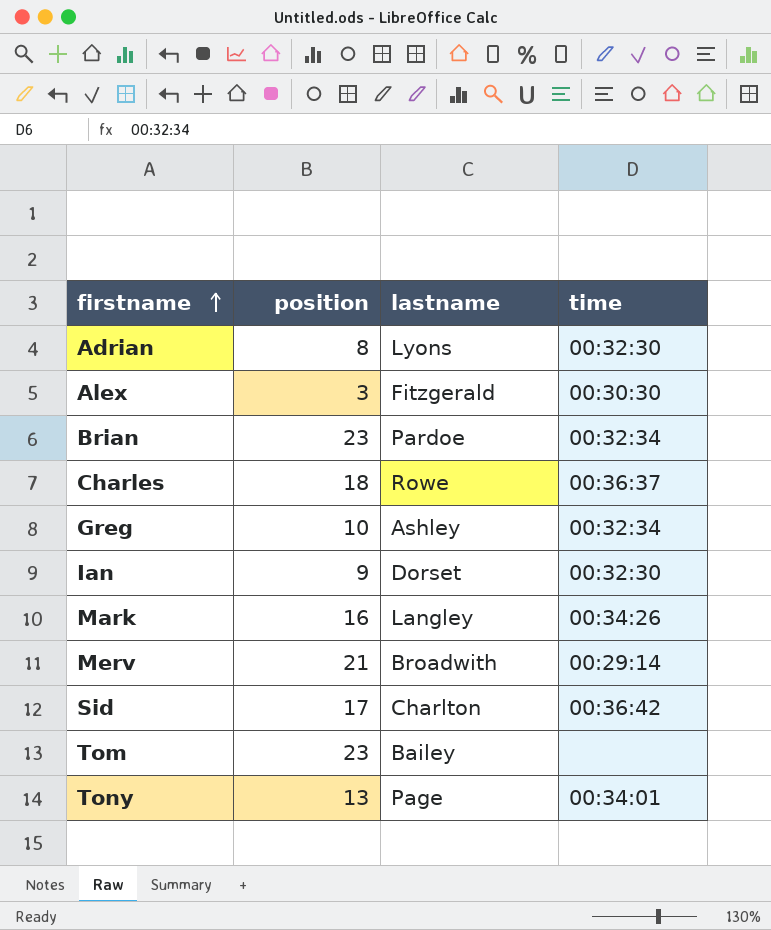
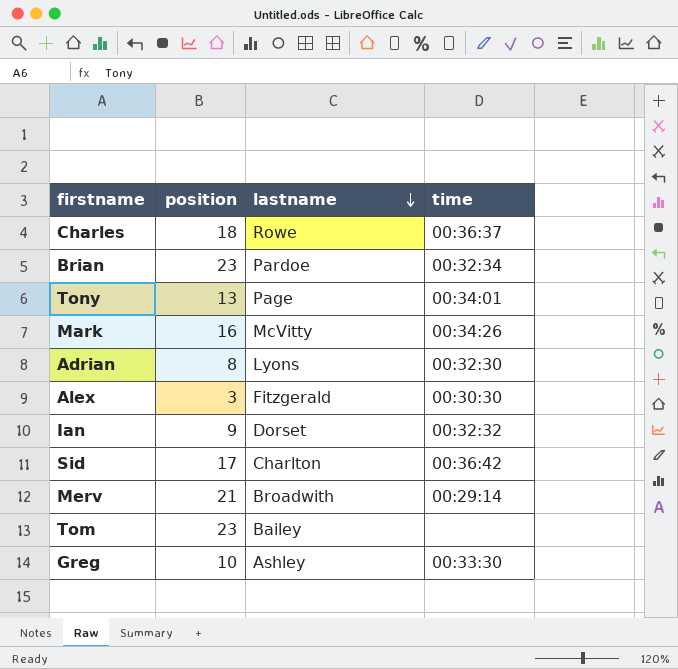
row order: firstname ascending -> lastname descending
Mark | lastname: Langley -> McVitty
Ian | time: 00:32:30 -> 00:32:32
Greg | time: 00:32:34 -> 00:33:30

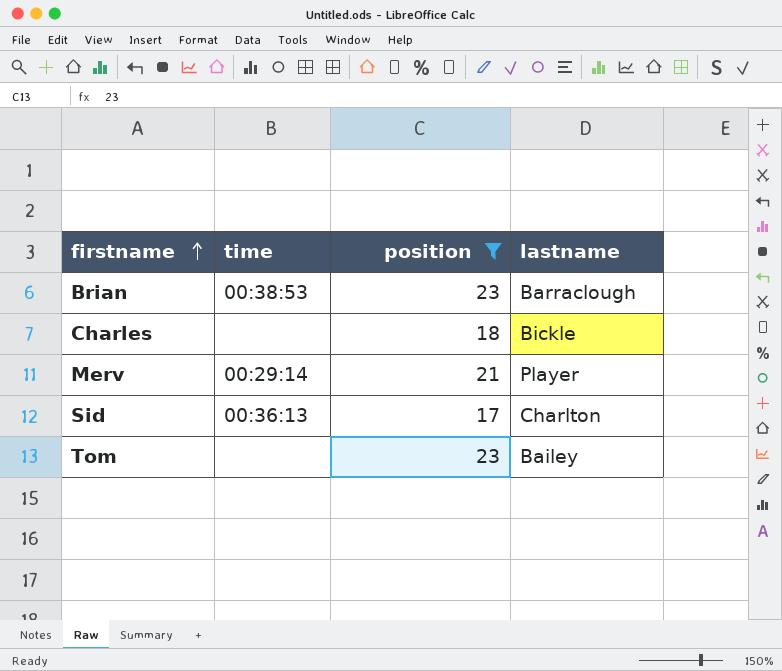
filter: none -> position >= 17
row order: lastname descending -> firstname ascending
column time | position: 4 -> 2
Brian | time: 00:32:34 -> 00:38:53
Brian | lastname: Pardoe -> Barraclough
Charles | time: 00:36:37 -> none
Charles | lastname: Rowe -> Bickle
Merv | lastname: Broadwith -> Player
Sid | time: 00:36:42 -> 00:36:13

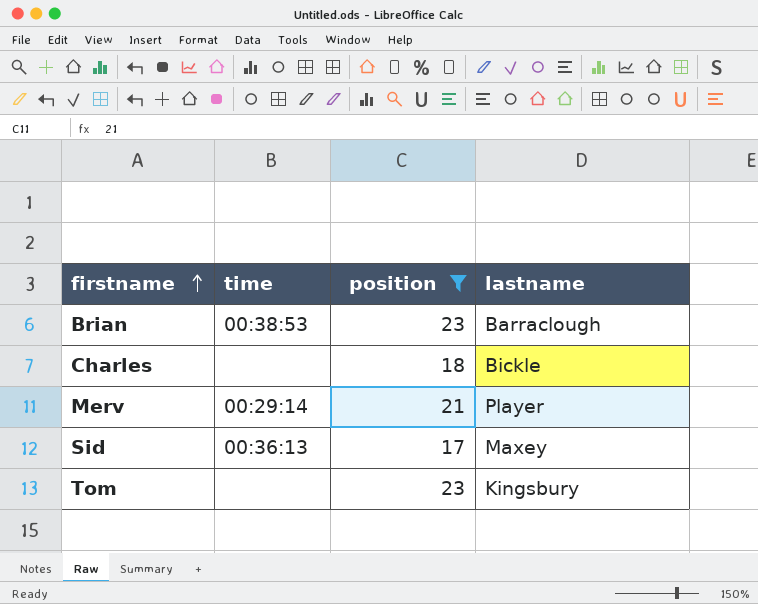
Sid | lastname: Charlton -> Maxey
Tom | lastname: Bailey -> Kingsbury

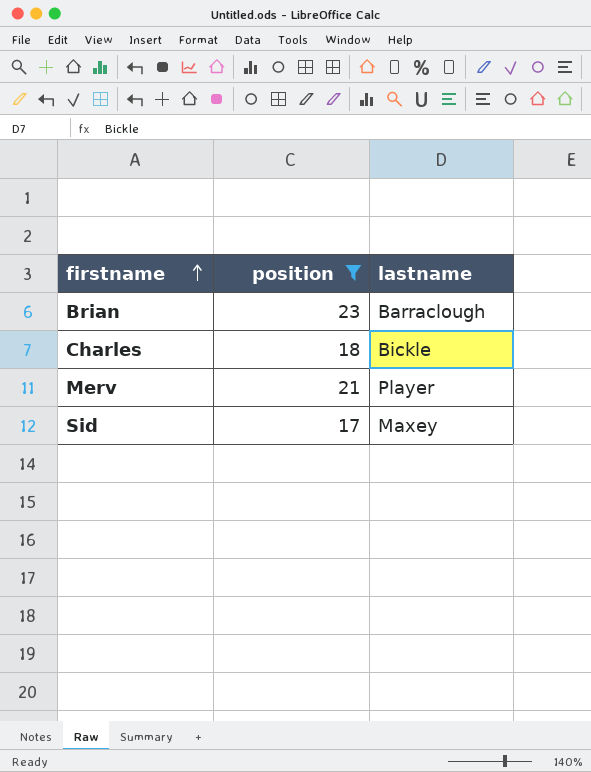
column time | position: 2 -> none
row Tom: none | 23 | Kingsbury -> none

